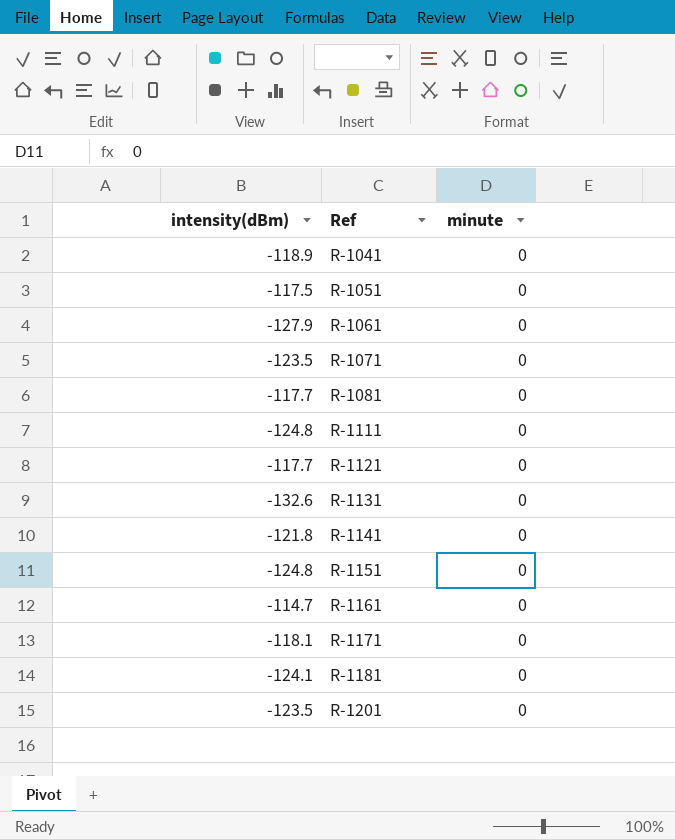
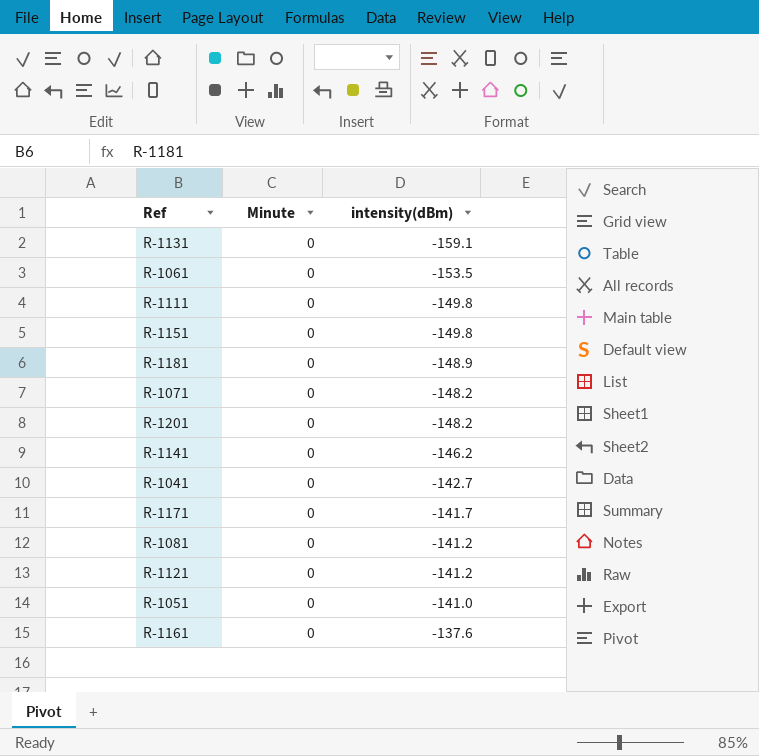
row order: Ref ascending -> intensity(dBm) ascending
column name: minute -> Minute
column intensity(dBm) | position: 1 -> 3
R-1131 | intensity(dBm): -132.6 -> -159.1
R-1061 | intensity(dBm): -127.9 -> -153.5
R-1111 | intensity(dBm): -124.8 -> -149.8
R-1151 | intensity(dBm): -124.8 -> -149.8
R-1181 | intensity(dBm): -124.1 -> -148.9
R-1071 | intensity(dBm): -123.5 -> -148.2
R-1201 | intensity(dBm): -123.5 -> -148.2
R-1141 | intensity(dBm): -121.8 -> -146.2
R-1041 | intensity(dBm): -118.9 -> -142.7
R-1171 | intensity(dBm): -118.1 -> -141.7
R-1081 | intensity(dBm): -117.7 -> -141.2
R-1121 | intensity(dBm): -117.7 -> -141.2
R-1051 | intensity(dBm): -117.5 -> -141.0
R-1161 | intensity(dBm): -114.7 -> -137.6

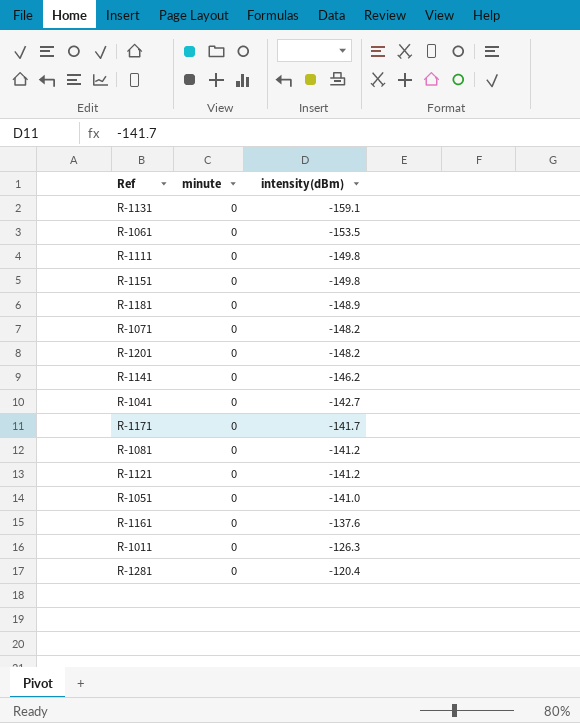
column name: Minute -> minute
row R-1011: none -> 0 | -126.3
row R-1281: none -> 0 | -120.4

